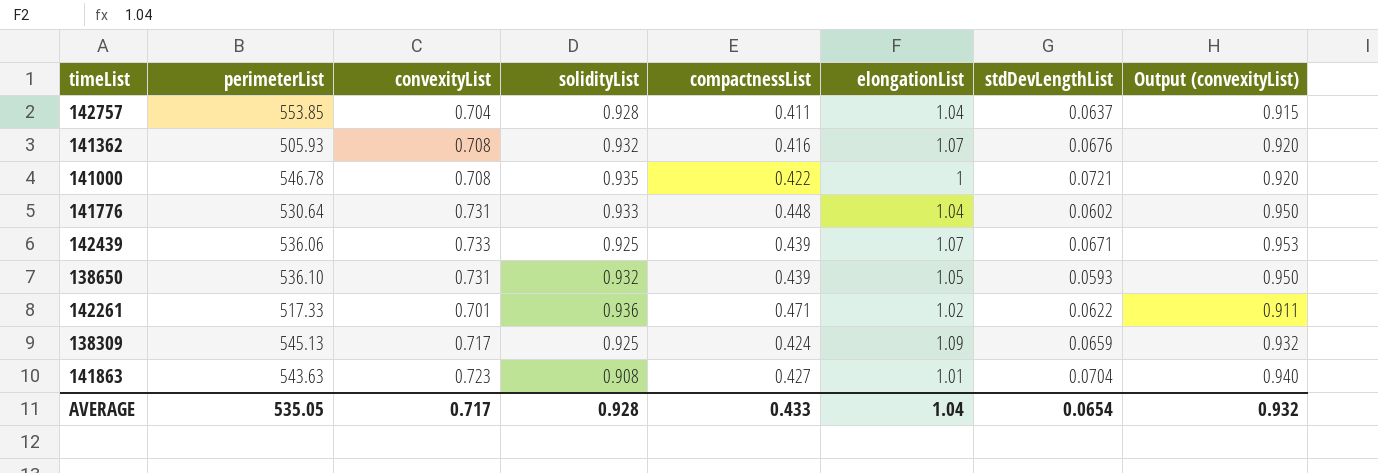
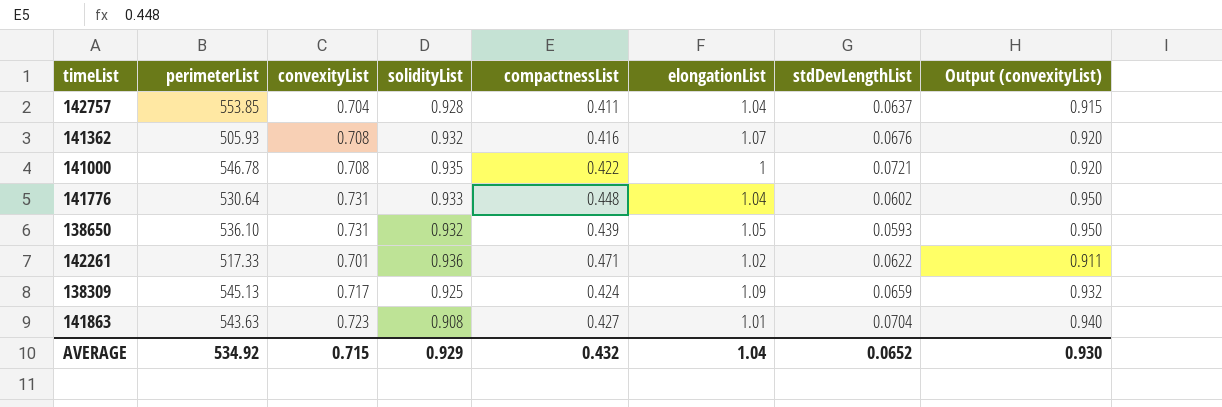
row 142439: 536.06 | 0.733 | 0.925 | 0.439 | 1.07 | 0.0671 | 0.953 -> none
AVERAGE | perimeterList: 535.05 -> 534.92
AVERAGE | convexityList: 0.717 -> 0.715
AVERAGE | solidityList: 0.928 -> 0.929
AVERAGE | compactnessList: 0.433 -> 0.432
AVERAGE | stdDevLengthList: 0.0654 -> 0.0652
AVERAGE | Output (convexityList): 0.932 -> 0.930

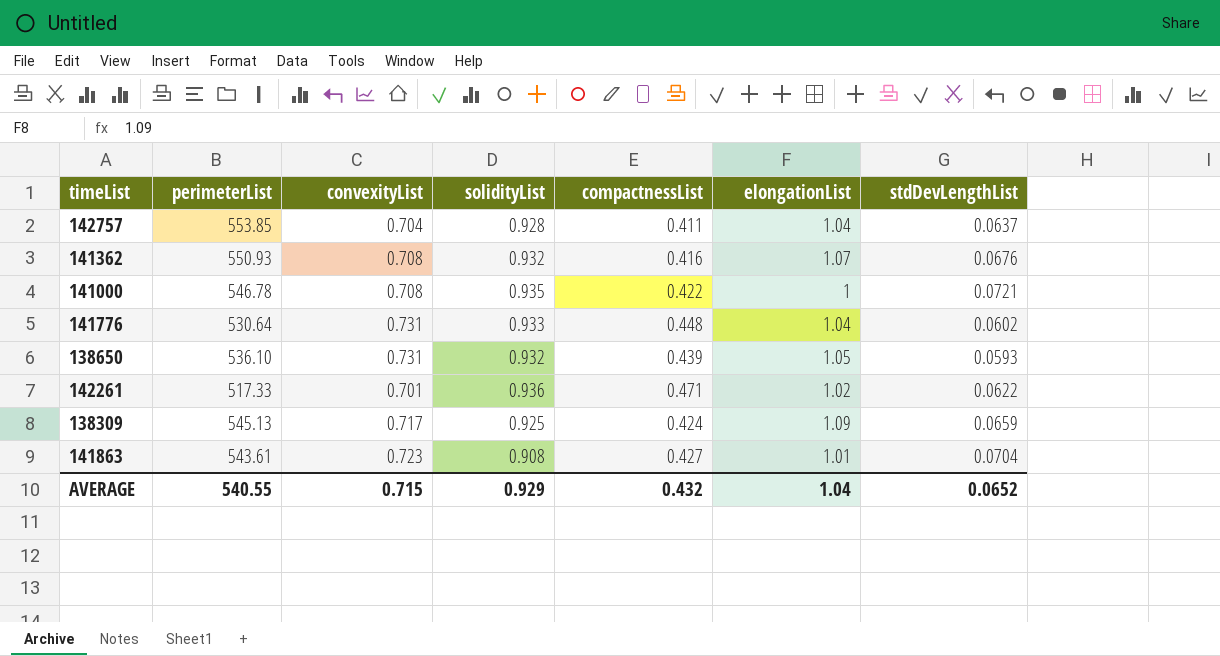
column Output (convexityList) | formula: [convexityList] * 1.3 -> none
141362 | perimeterList: 505.93 -> 550.93
141863 | perimeterList: 543.63 -> 543.61
AVERAGE | perimeterList: 534.92 -> 540.55

